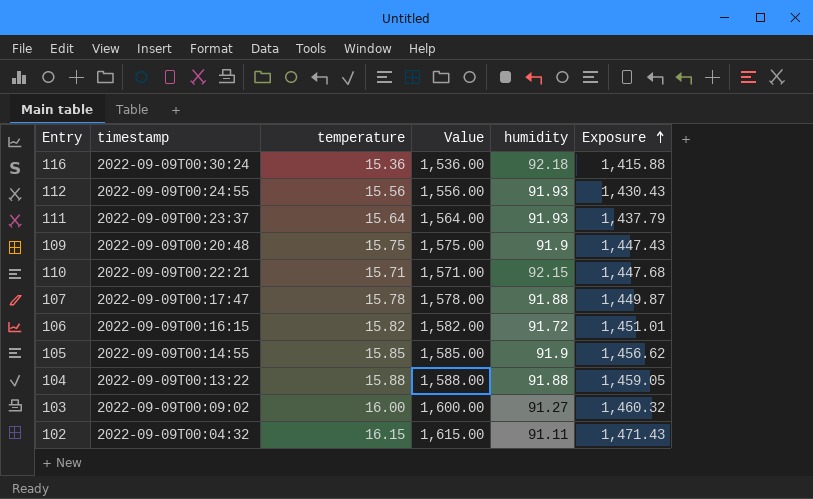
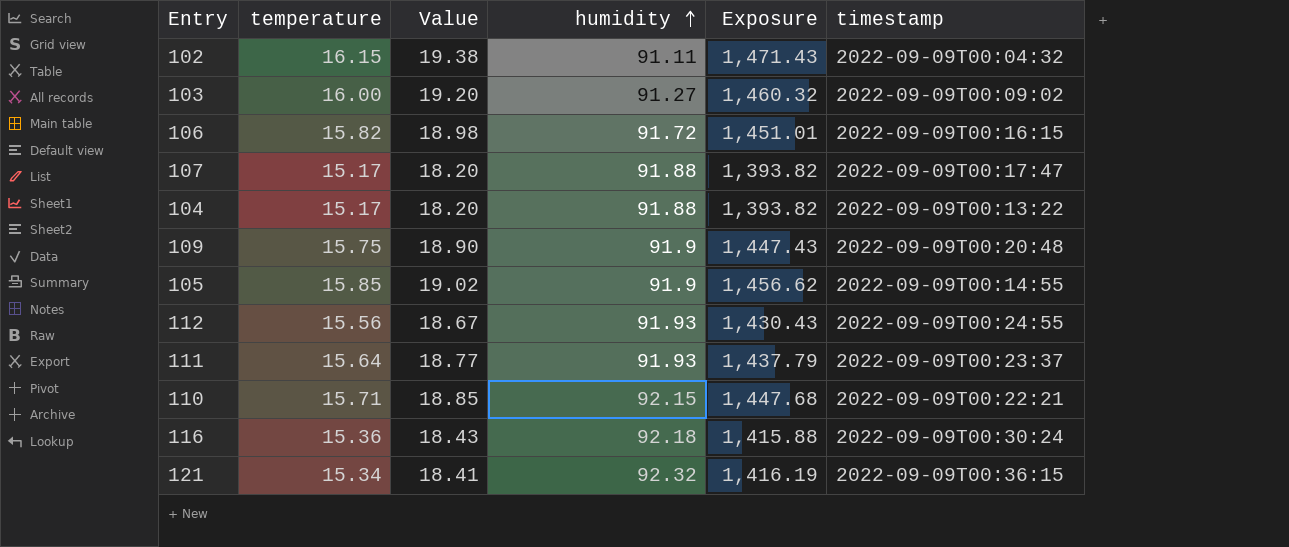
row order: Exposure ascending -> humidity ascending
column Value | formula: [temperature] * 100 -> [temperature] * 1.2
column timestamp | position: 2 -> 6
107 | temperature: 15.78 -> 15.17
107 | Exposure: 1,449.87 -> 1,393.82
104 | temperature: 15.88 -> 15.17
104 | Exposure: 1,459.05 -> 1,393.82
row 121: none -> 15.34 | 18.41 | 92.32 | 1,416.19 | 2022-09-09T00:36:15

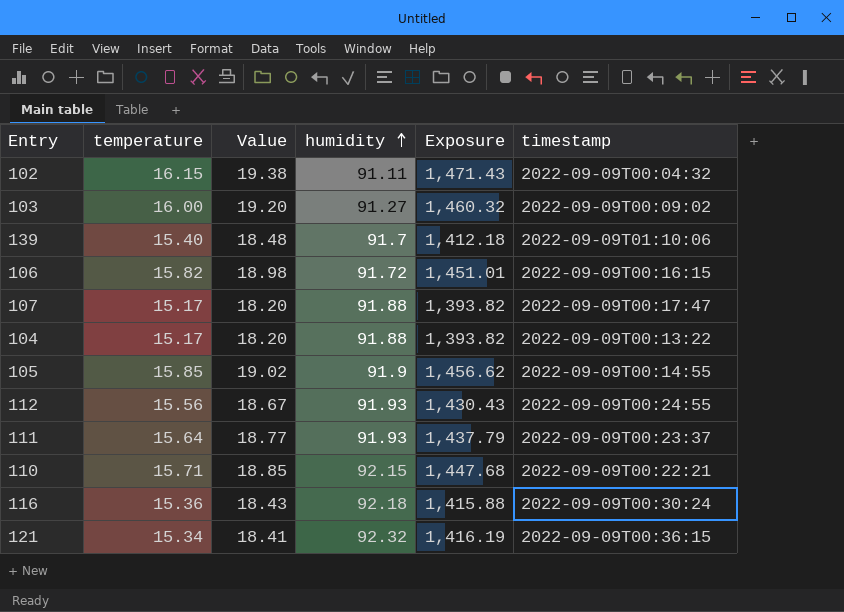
row 109: 15.75 | 18.90 | 91.9 | 1,447.43 | 2022-09-09T00:20:48 -> none
row 139: none -> 15.40 | 18.48 | 91.7 | 1,412.18 | 2022-09-09T01:10:06

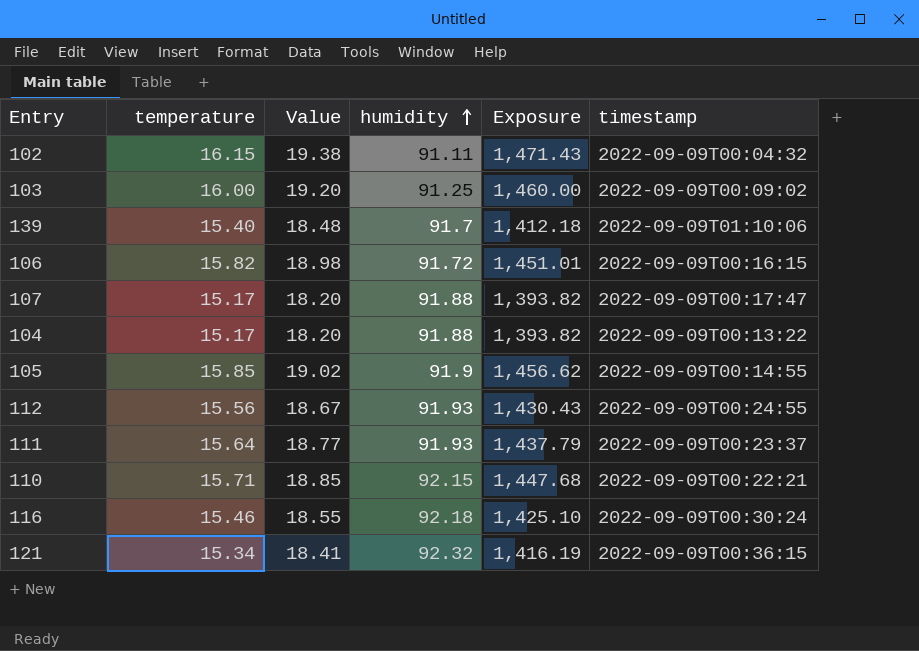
103 | humidity: 91.27 -> 91.25
103 | Exposure: 1,460.32 -> 1,460.00
116 | temperature: 15.36 -> 15.46
116 | Value: 18.43 -> 18.55
116 | Exposure: 1,415.88 -> 1,425.10

